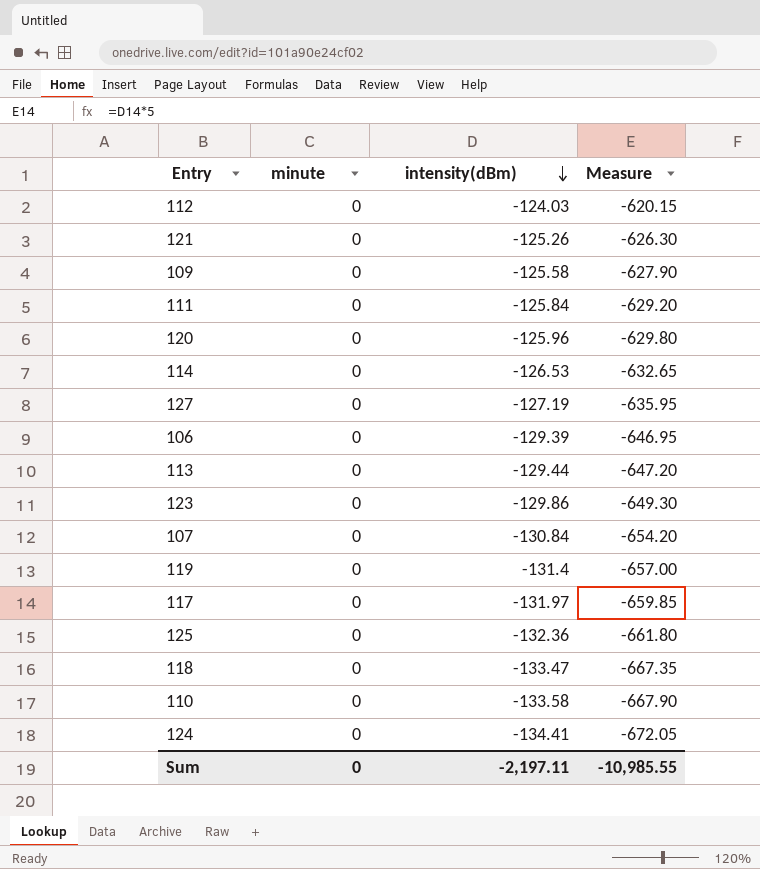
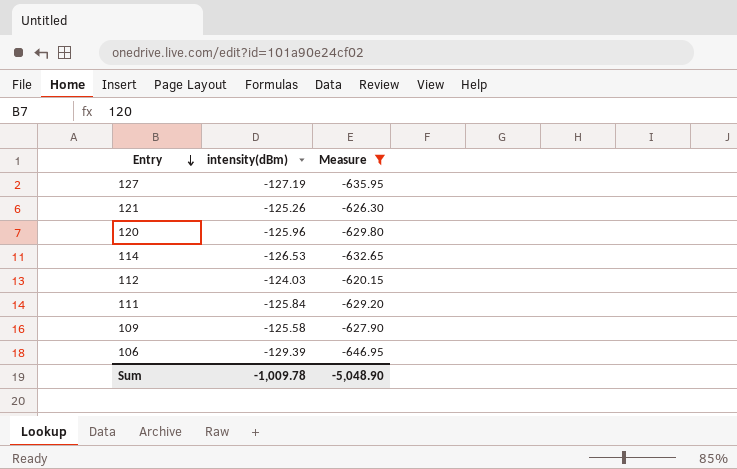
filter: none -> Measure >= -646.95
row order: intensity(dBm) descending -> Entry descending
column minute | position: 2 -> none
Sum | intensity(dBm): -2,197.11 -> -1,009.78
Sum | Measure: -10,985.55 -> -5,048.90

